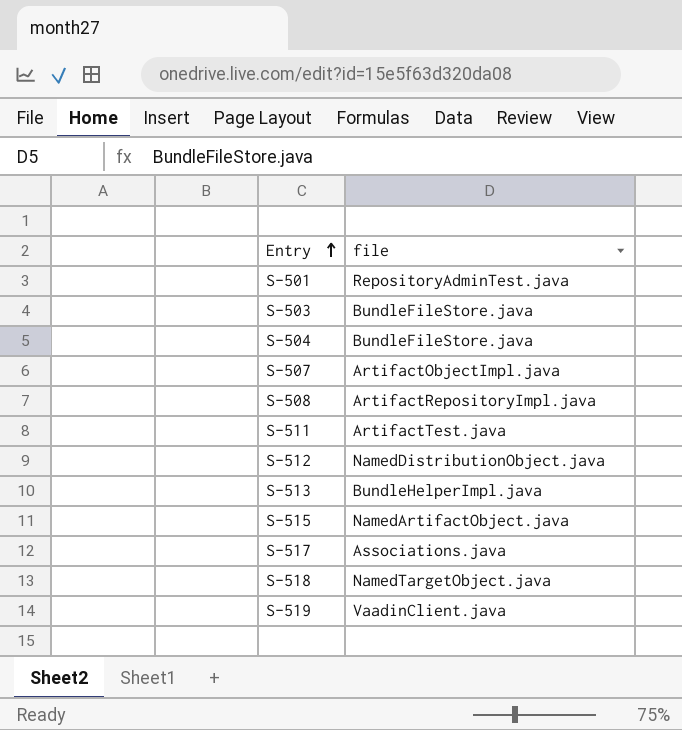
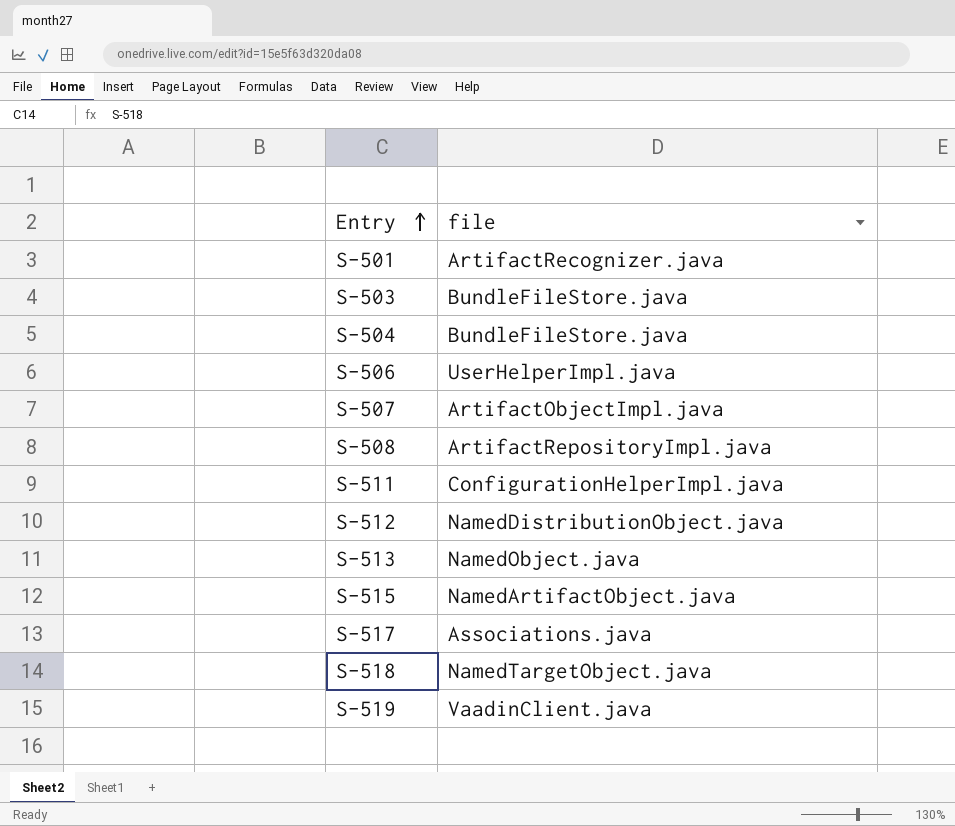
S-501 | file: RepositoryAdminTest.java -> ArtifactRecognizer.java
row S-506: none -> UserHelperImpl.java
S-511 | file: ArtifactTest.java -> ConfigurationHelperImpl.java
S-513 | file: BundleHelperImpl.java -> NamedObject.java

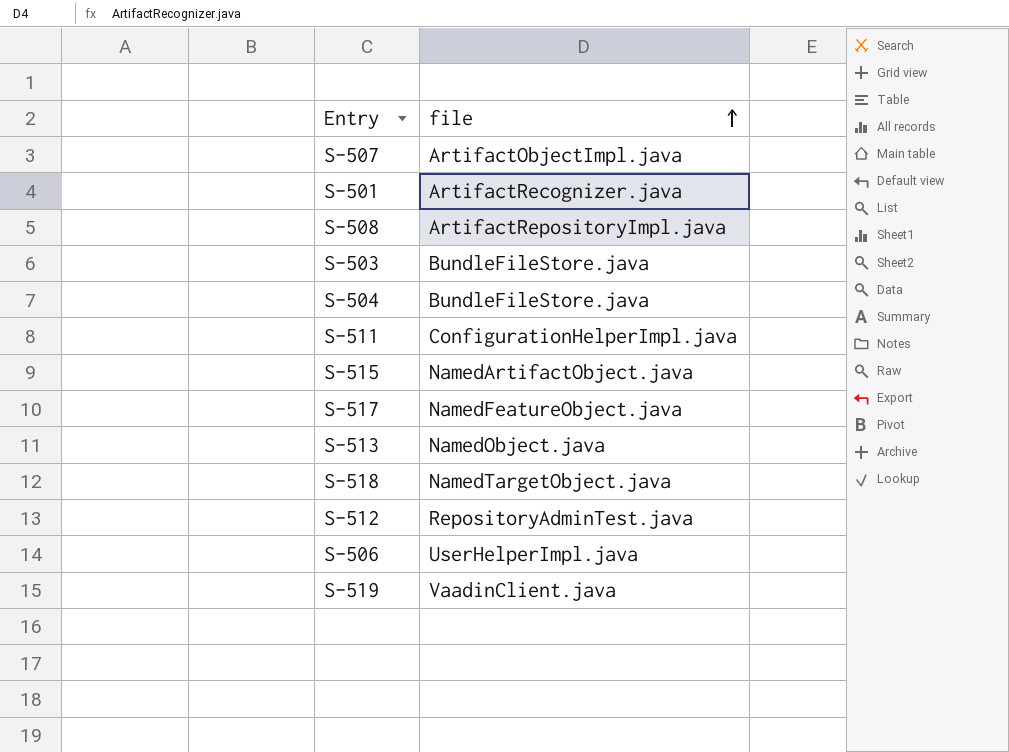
row order: Entry ascending -> file ascending
S-517 | file: Associations.java -> NamedFeatureObject.java
S-512 | file: NamedDistributionObject.java -> RepositoryAdminTest.java

